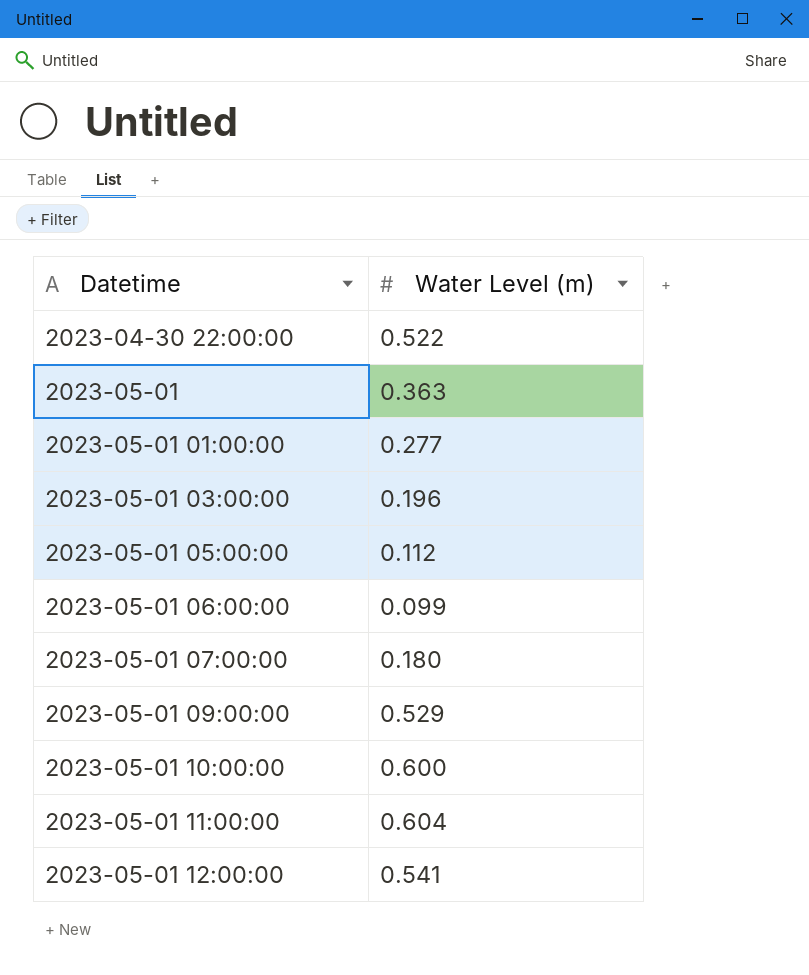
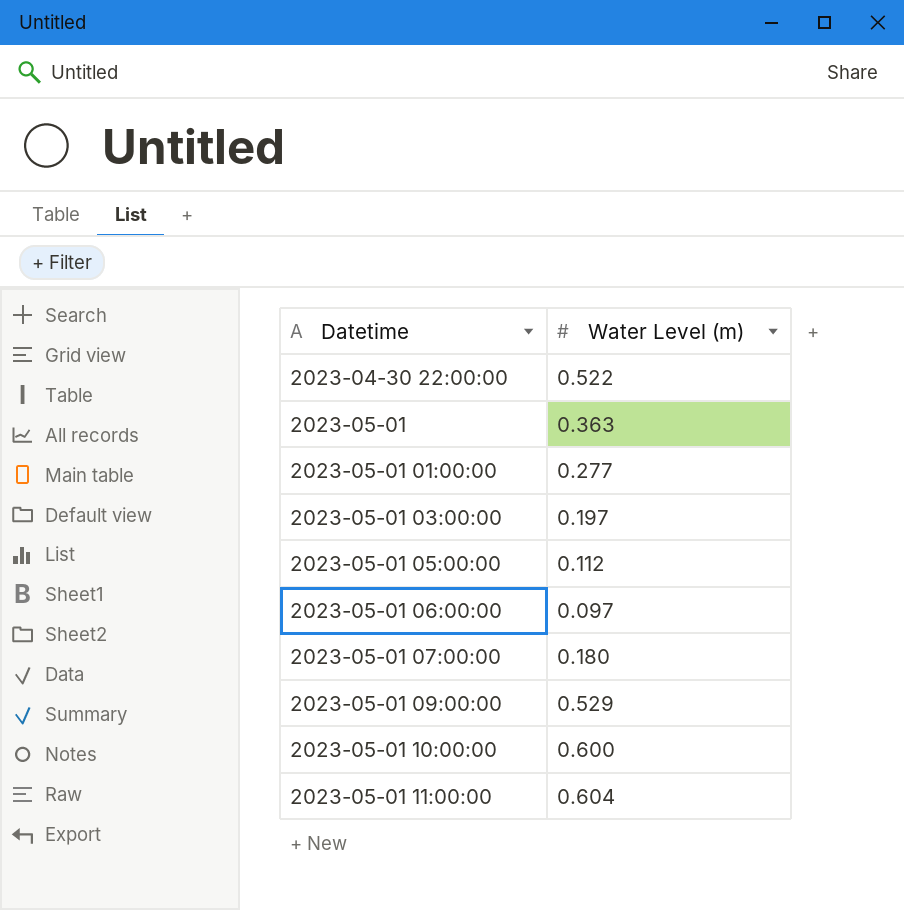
row 2023-05-01 12:00:00: 0.541 -> none
2023-05-01 03:00:00 | Water Level (m): 0.196 -> 0.197
2023-05-01 06:00:00 | Water Level (m): 0.099 -> 0.097

